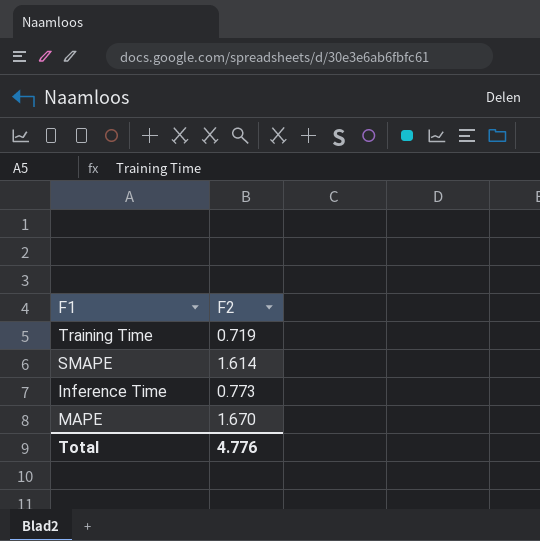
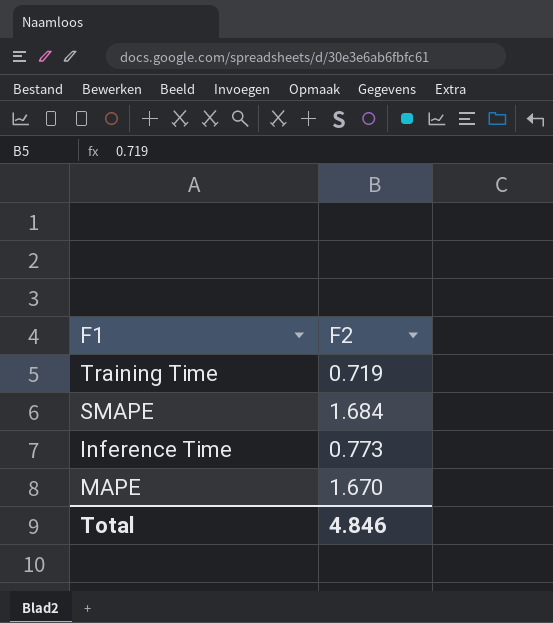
SMAPE | F2: 1.614 -> 1.684
Total | F2: 4.776 -> 4.846

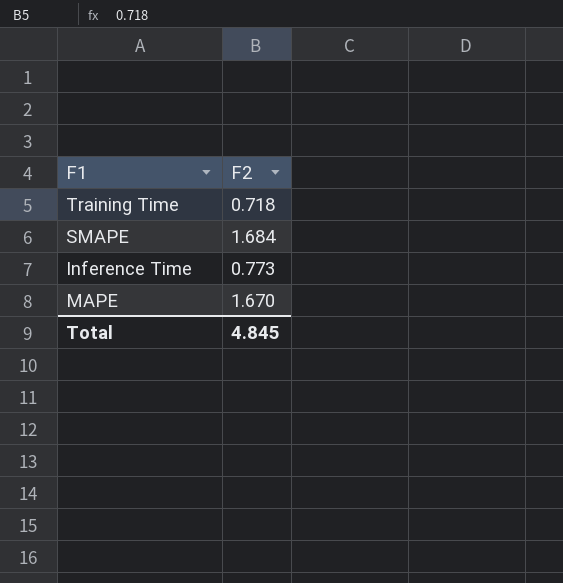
Training Time | F2: 0.719 -> 0.718
Total | F2: 4.846 -> 4.845

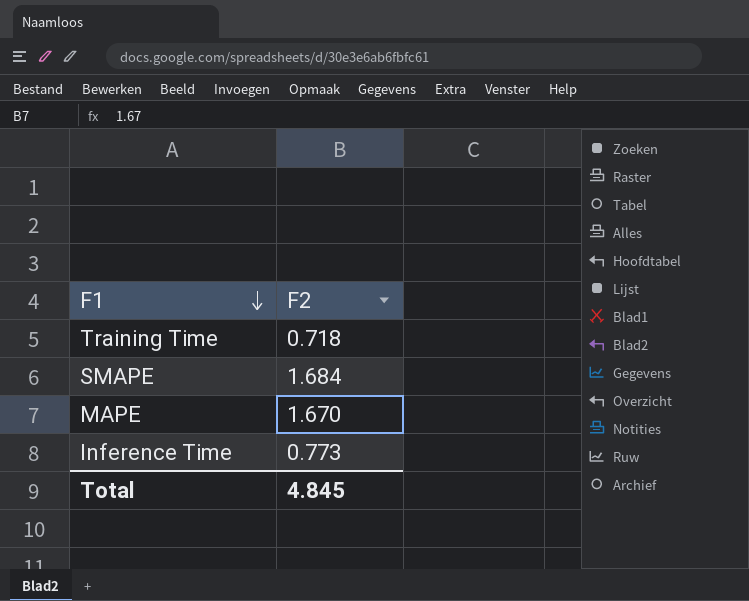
row order: none -> F1 descending

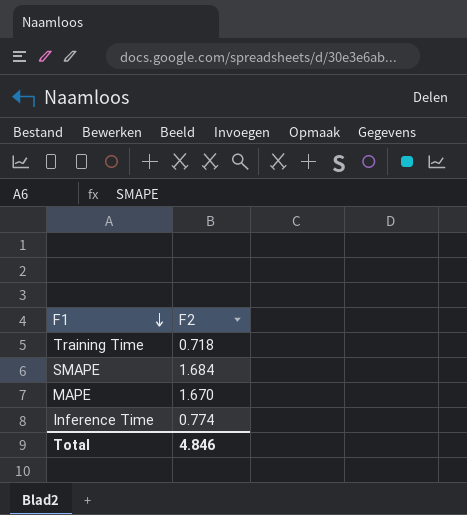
Inference Time | F2: 0.773 -> 0.774
Total | F2: 4.845 -> 4.846

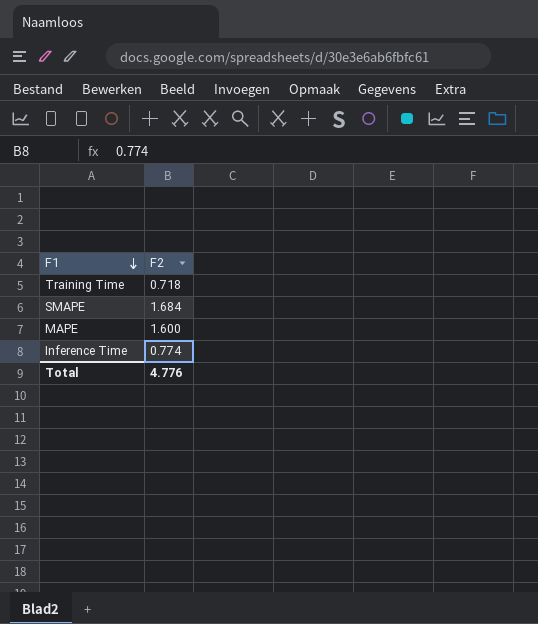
MAPE | F2: 1.670 -> 1.600
Total | F2: 4.846 -> 4.776

